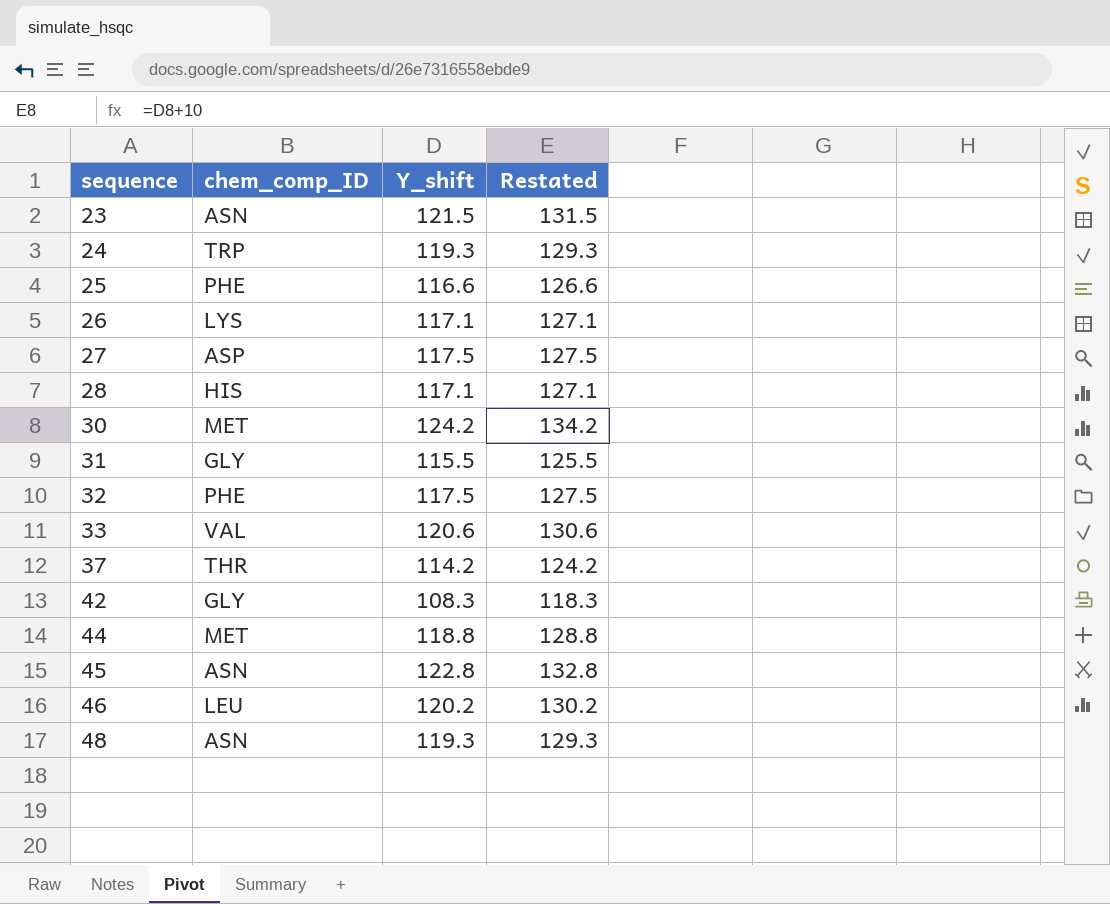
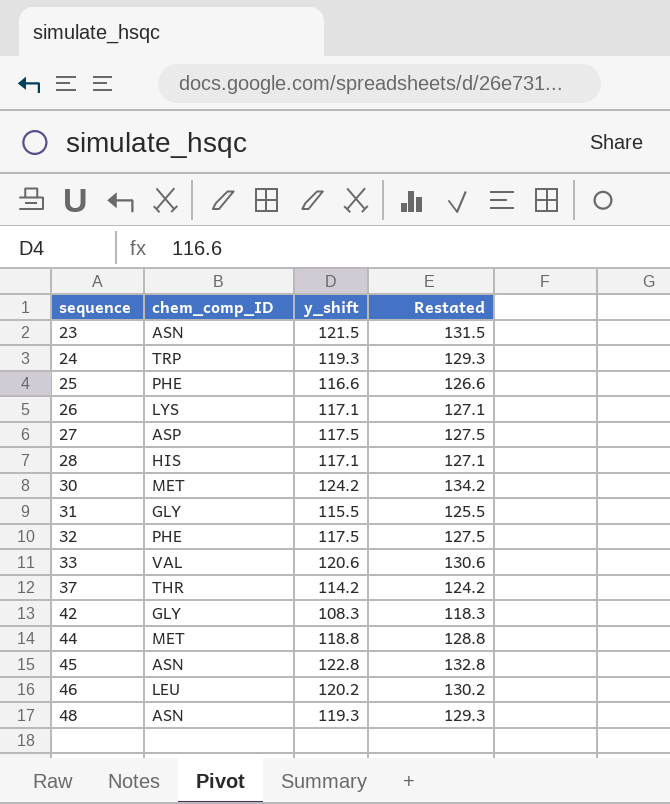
column name: Y_shift -> y_shift

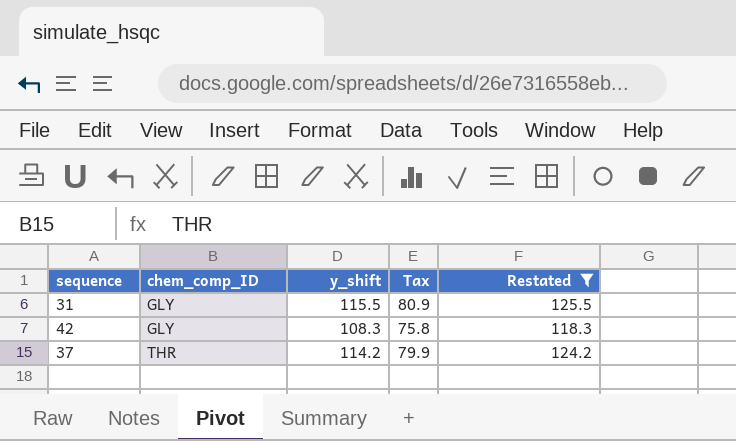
filter: none -> Restated <= 125.5
row order: sequence ascending -> chem_comp_ID ascending
column Tax | formula: none -> [y_shift] * 0.7

